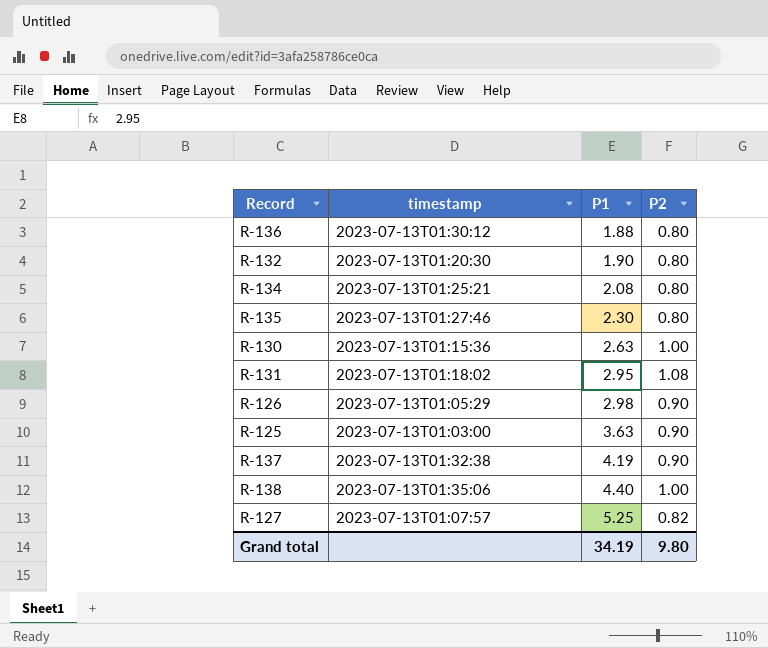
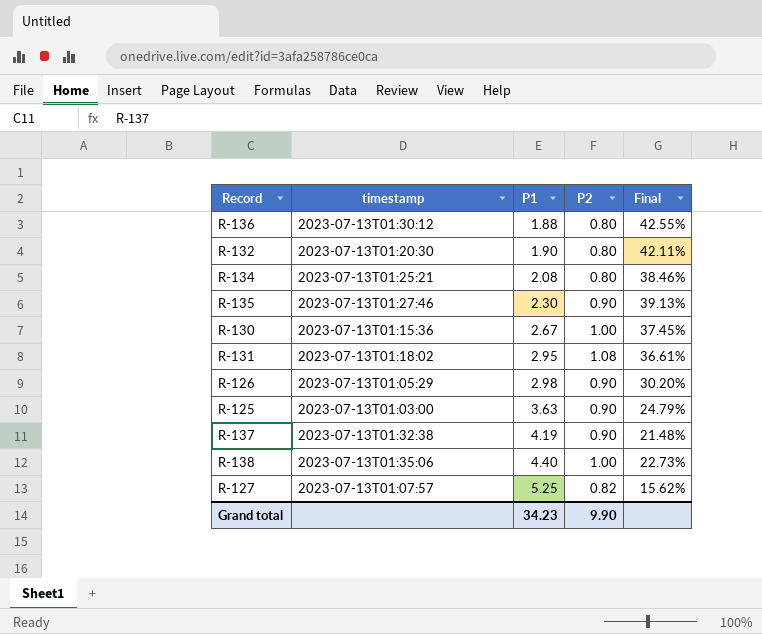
column Final | formula: none -> [P2] / [P1]
R-135 | P2: 0.80 -> 0.90
R-130 | P1: 2.63 -> 2.67
Grand total | P1: 34.19 -> 34.23
Grand total | P2: 9.80 -> 9.90

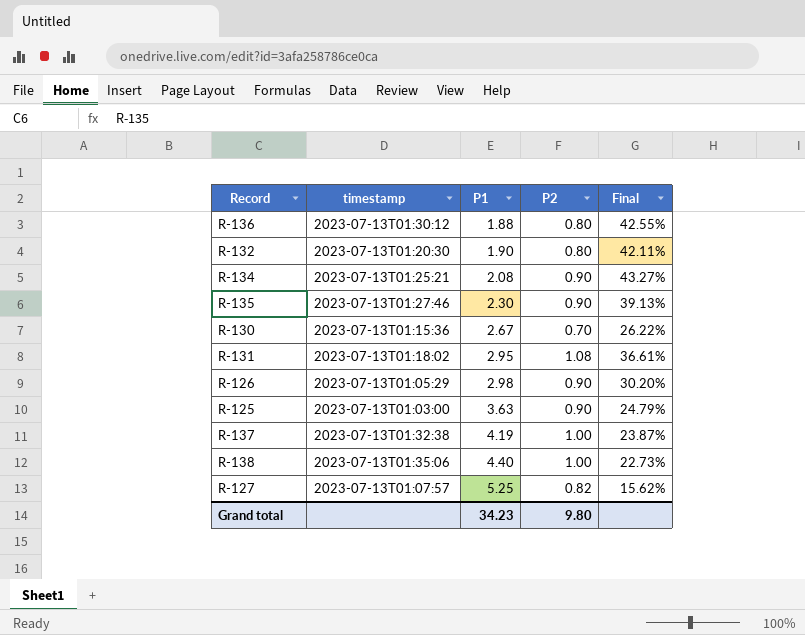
R-134 | P2: 0.80 -> 0.90
R-134 | Final: 38.46% -> 43.27%
R-130 | P2: 1.00 -> 0.70
R-130 | Final: 37.45% -> 26.22%
R-137 | P2: 0.90 -> 1.00
R-137 | Final: 21.48% -> 23.87%
Grand total | P2: 9.90 -> 9.80

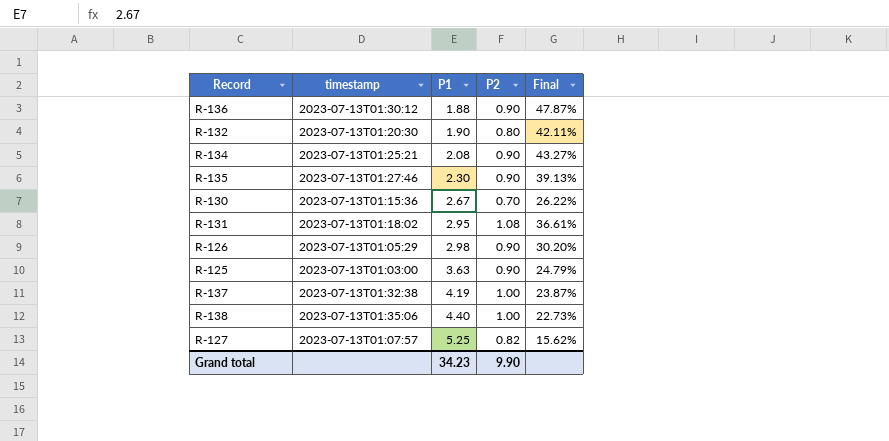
R-136 | P2: 0.80 -> 0.90
R-136 | Final: 42.55% -> 47.87%
Grand total | P2: 9.80 -> 9.90

